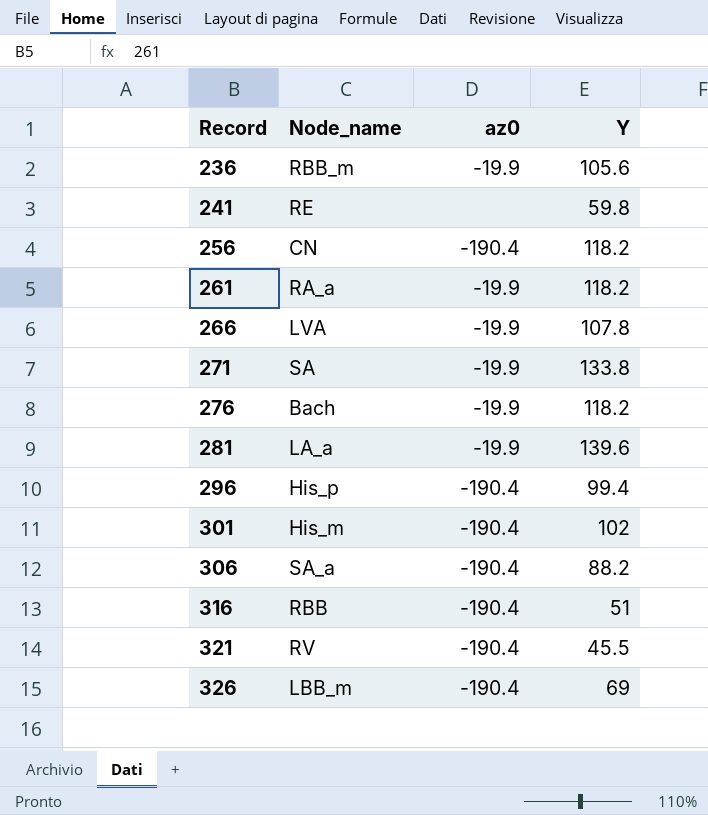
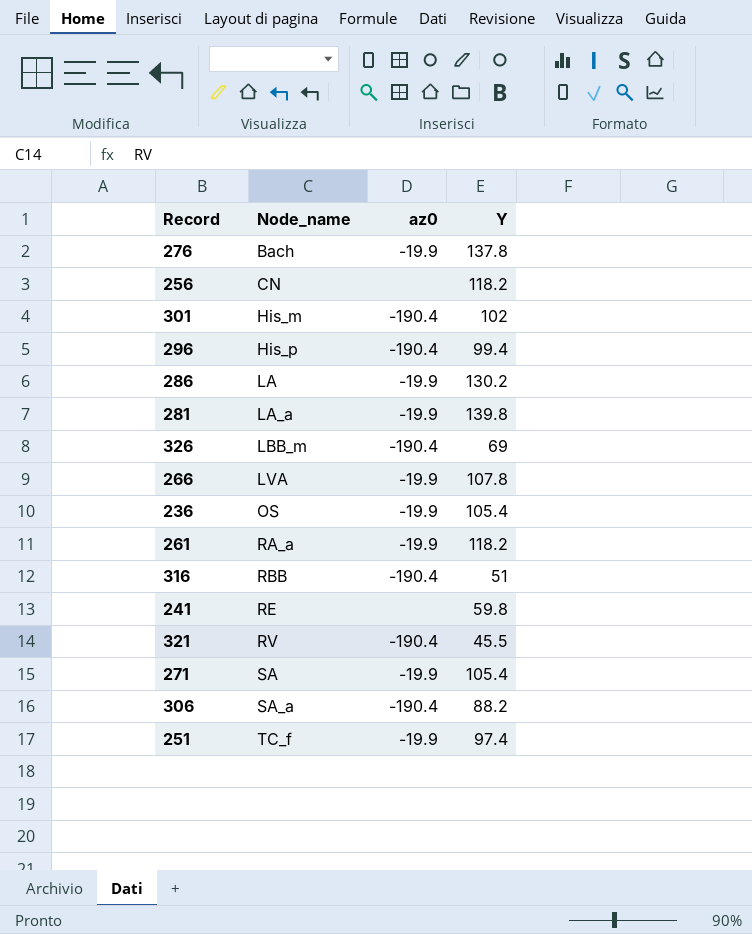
row order: Record ascending -> Node_name ascending
276 | Y: 118.2 -> 137.8
256 | az0: -190.4 -> none
row 286: none -> LA | -19.9 | 130.2
281 | Y: 139.6 -> 139.8
236 | Node_name: RBB_m -> OS
236 | Y: 105.6 -> 105.4
271 | Y: 133.8 -> 105.4
row 251: none -> TC_f | -19.9 | 97.4

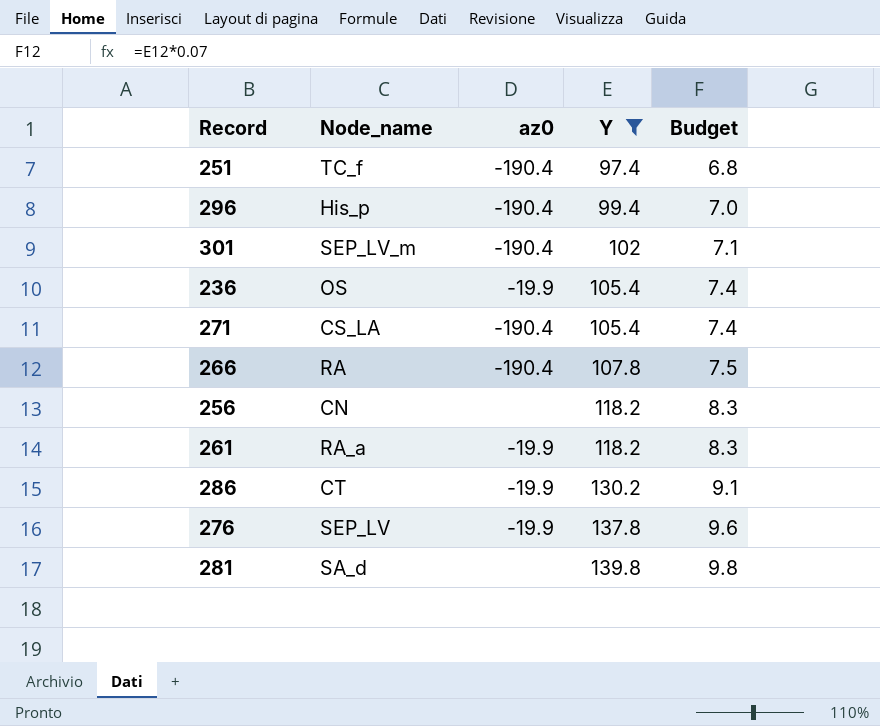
filter: none -> Y >= 97.4
row order: Node_name ascending -> Y ascending
column Budget | formula: none -> [Y] * 0.07
251 | az0: -19.9 -> -190.4
301 | Node_name: His_m -> SEP_LV_m
271 | Node_name: SA -> CS_LA
271 | az0: -19.9 -> -190.4
266 | Node_name: LVA -> RA
266 | az0: -19.9 -> -190.4
286 | Node_name: LA -> CT
276 | Node_name: Bach -> SEP_LV
281 | Node_name: LA_a -> SA_d
281 | az0: -19.9 -> none

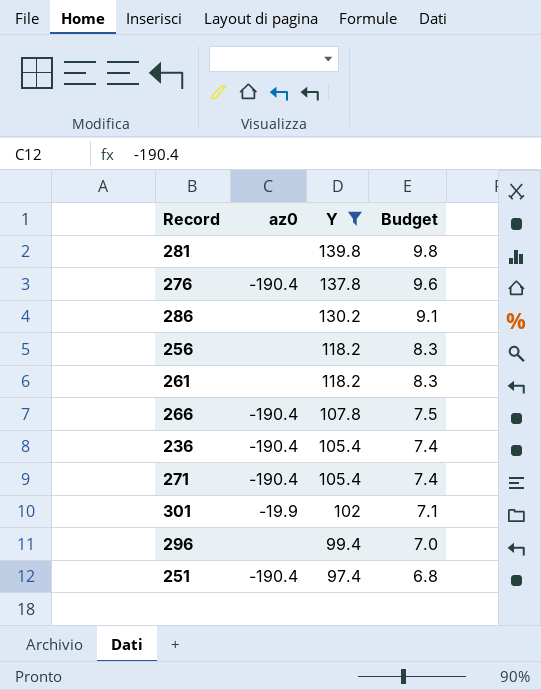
row order: Y ascending -> Y descending
column Node_name | position: 2 -> none
276 | az0: -19.9 -> -190.4
286 | az0: -19.9 -> none
261 | az0: -19.9 -> none
236 | az0: -19.9 -> -190.4
301 | az0: -190.4 -> -19.9
296 | az0: -190.4 -> none

